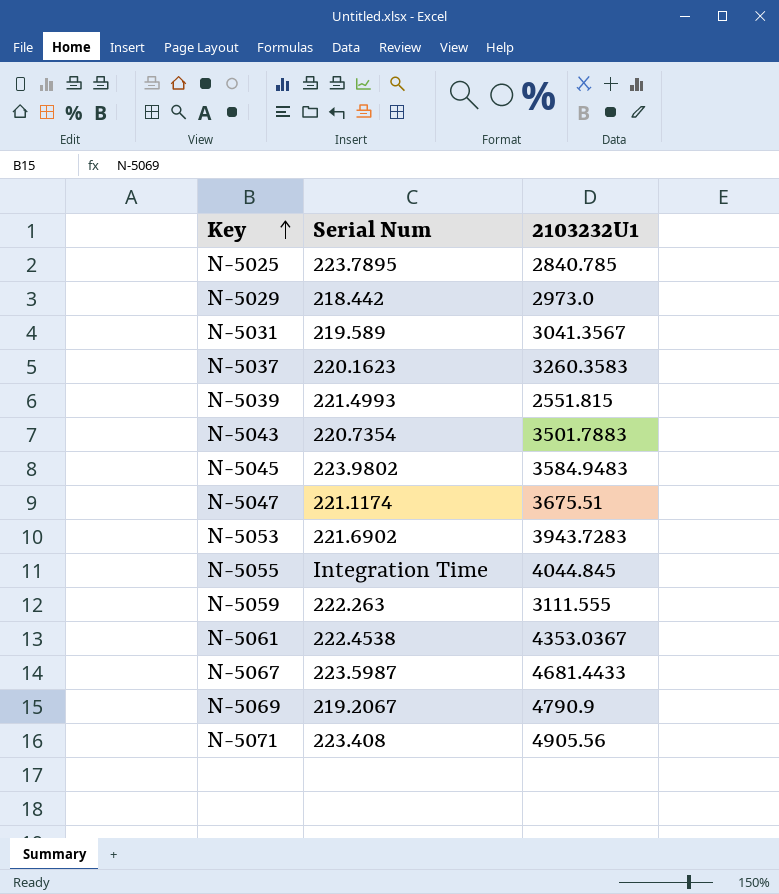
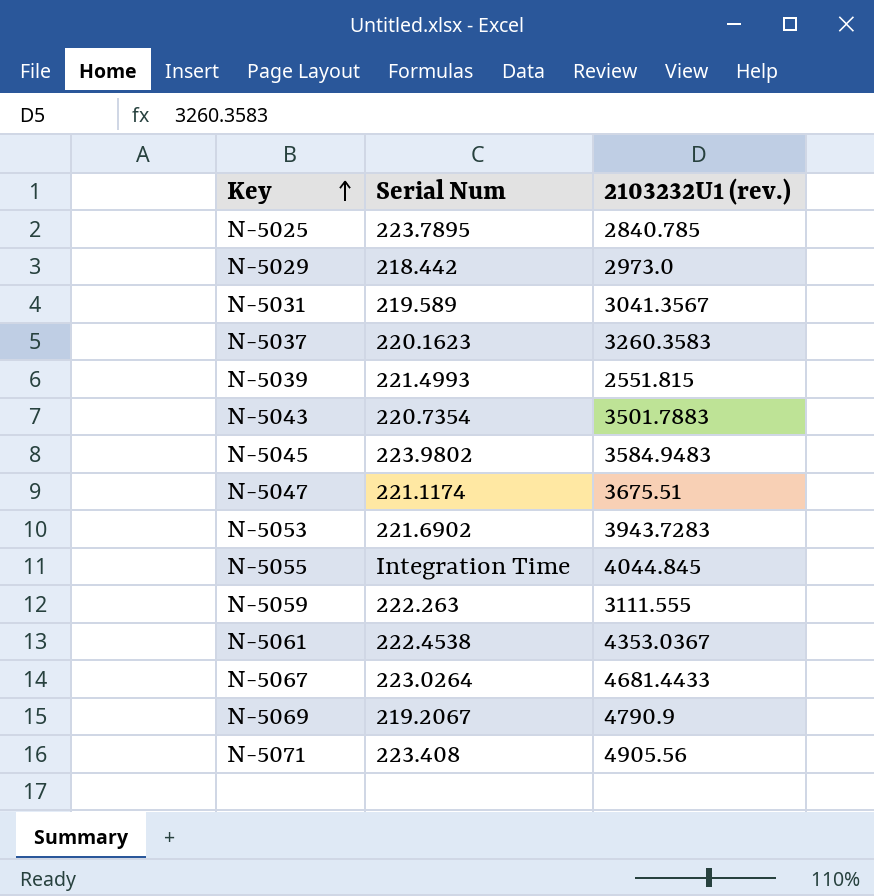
column name: 2103232U1 -> 2103232U1 (rev.)
N-5067 | Serial Num: 223.5987 -> 223.0264

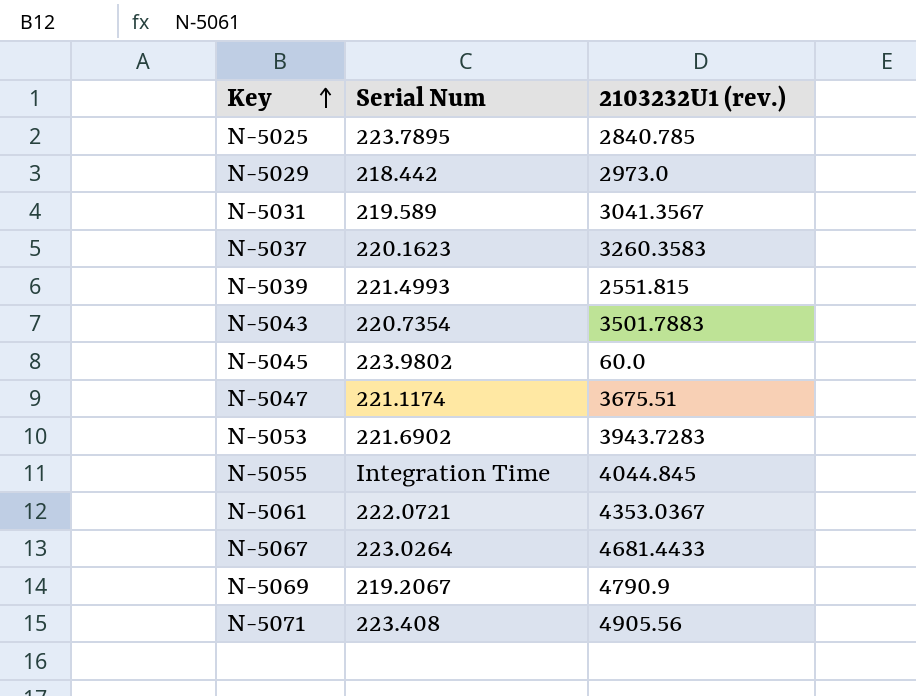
row N-5059: 222.263 | 3111.555 -> none
N-5045 | 2103232U1 (rev.): 3584.9483 -> 60.0
N-5061 | Serial Num: 222.4538 -> 222.0721

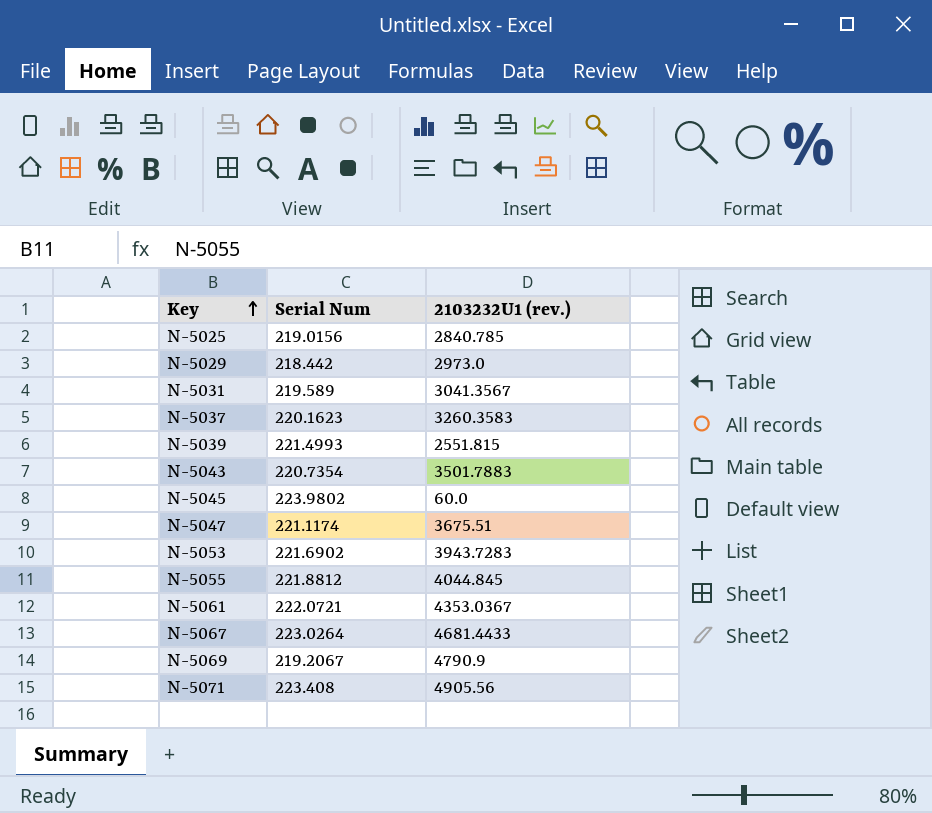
N-5025 | Serial Num: 223.7895 -> 219.0156
N-5055 | Serial Num: Integration Time -> 221.8812

